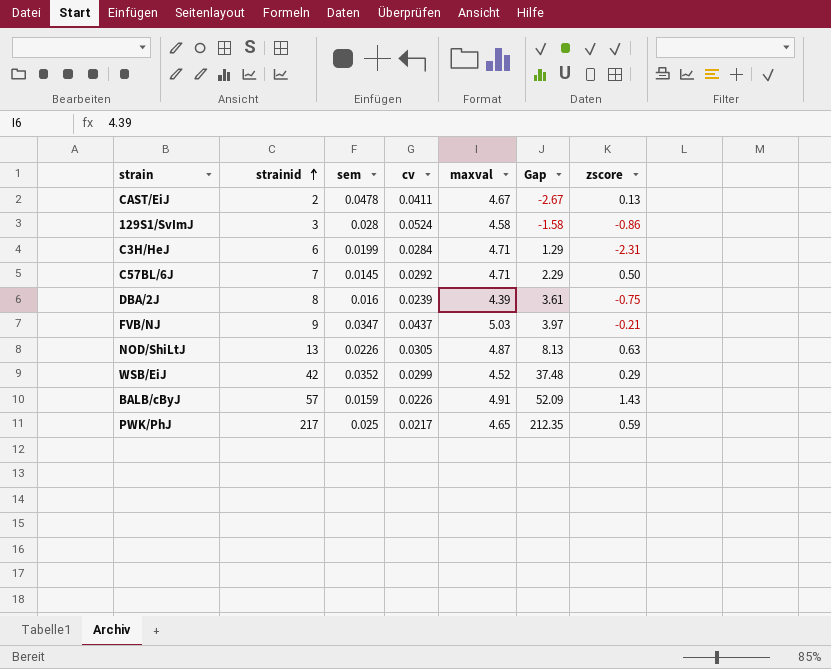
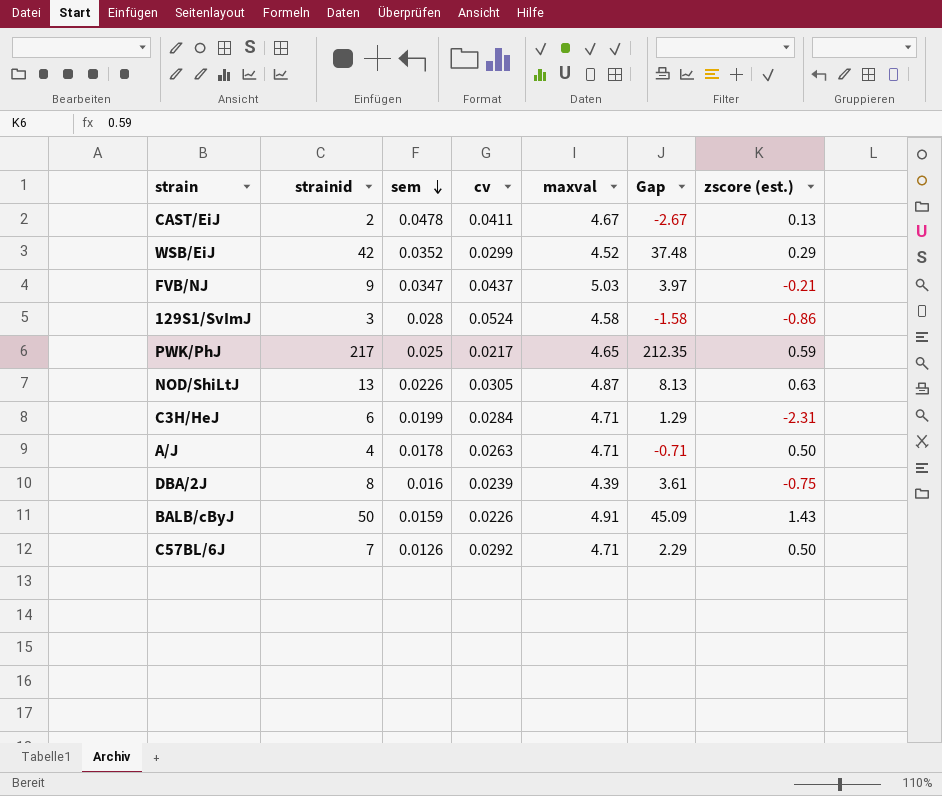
row order: strainid ascending -> sem descending
column name: zscore -> zscore (est.)
row A/J: none -> 4 | 0.0178 | 0.0263 | 4.71 | -0.71 | 0.50
BALB/cByJ | strainid: 57 -> 50
BALB/cByJ | Gap: 52.09 -> 45.09
C57BL/6J | sem: 0.0145 -> 0.0126

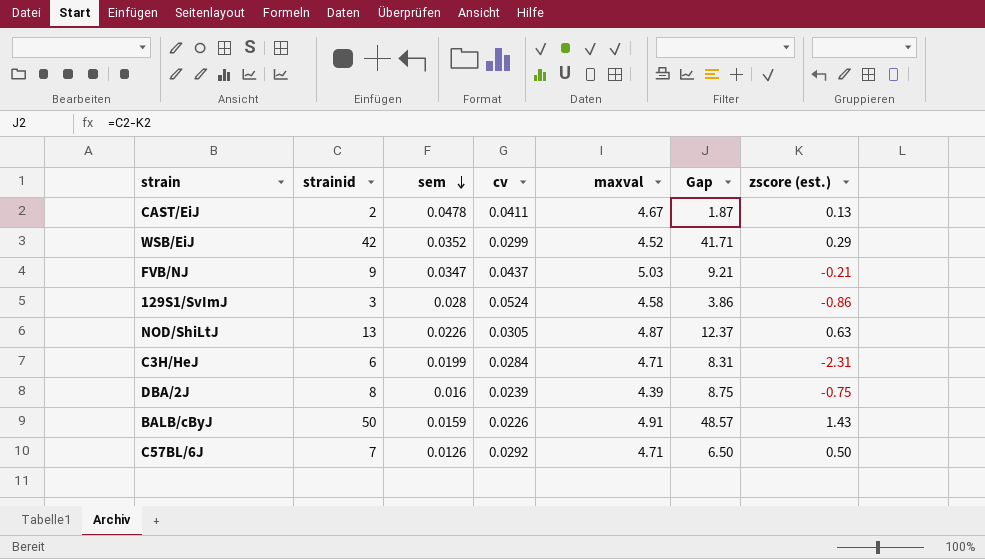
column Gap | formula: [strainid] - [maxval] -> [strainid] - [zscore (est.)]
row PWK/PhJ: 217 | 0.025 | 0.0217 | 4.65 | 212.35 | 0.59 -> none
row A/J: 4 | 0.0178 | 0.0263 | 4.71 | -0.71 | 0.50 -> none

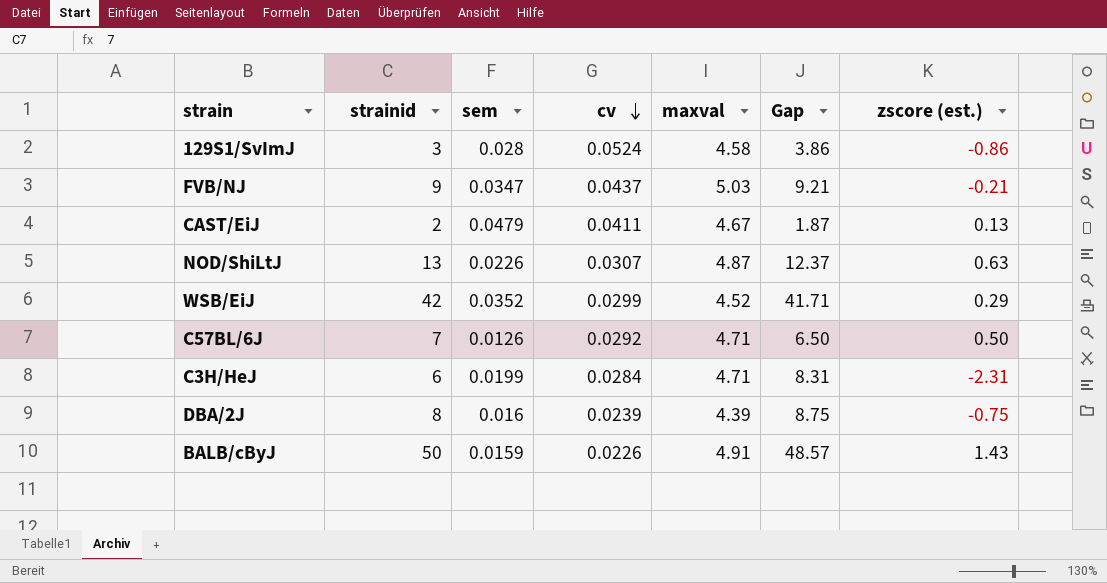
row order: sem descending -> cv descending
CAST/EiJ | sem: 0.0478 -> 0.0479
NOD/ShiLtJ | cv: 0.0305 -> 0.0307

